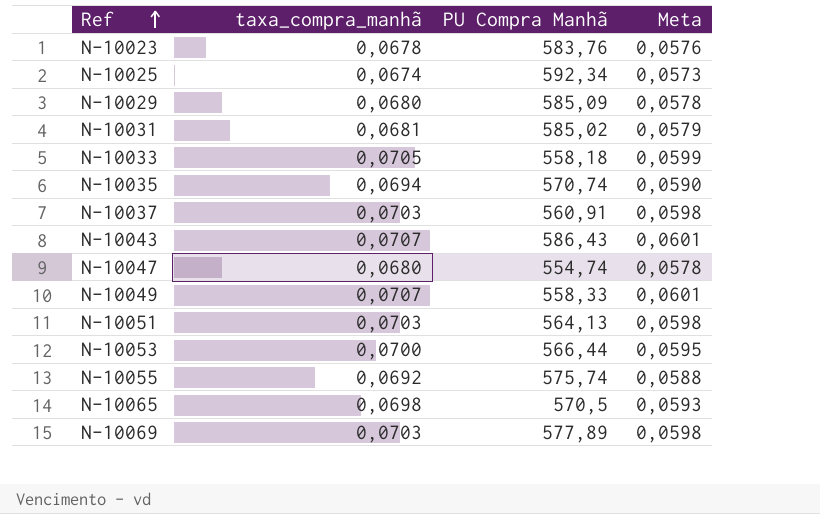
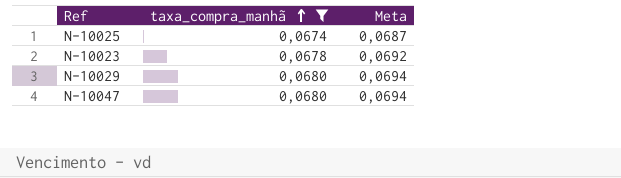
filter: none -> taxa_compra_manhã <= 0,0680
row order: Ref ascending -> taxa_compra_manhã ascending
column PU Compra Manhã | position: 3 -> none
column Meta | formula: [taxa_compra_manhã] * 0,85 -> [taxa_compra_manhã] * 1,02

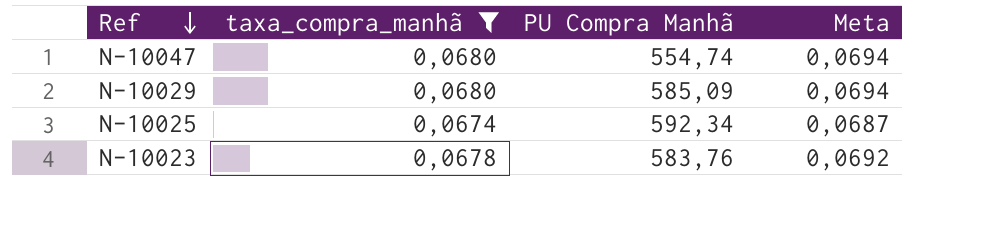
row order: taxa_compra_manhã ascending -> Ref descending
column PU Compra Manhã | position: none -> 3

